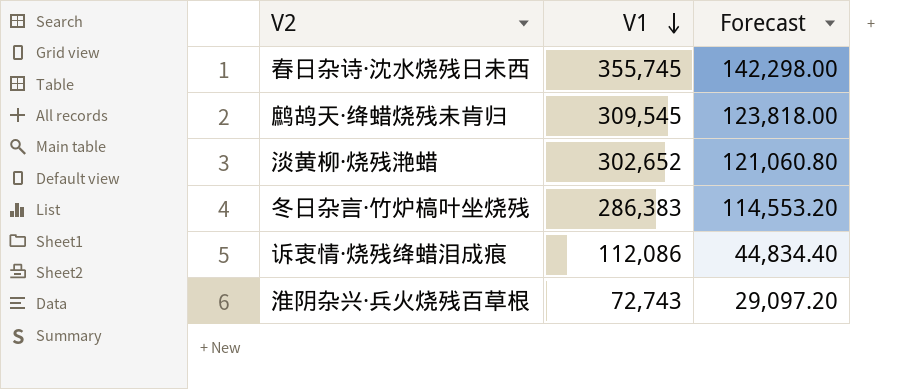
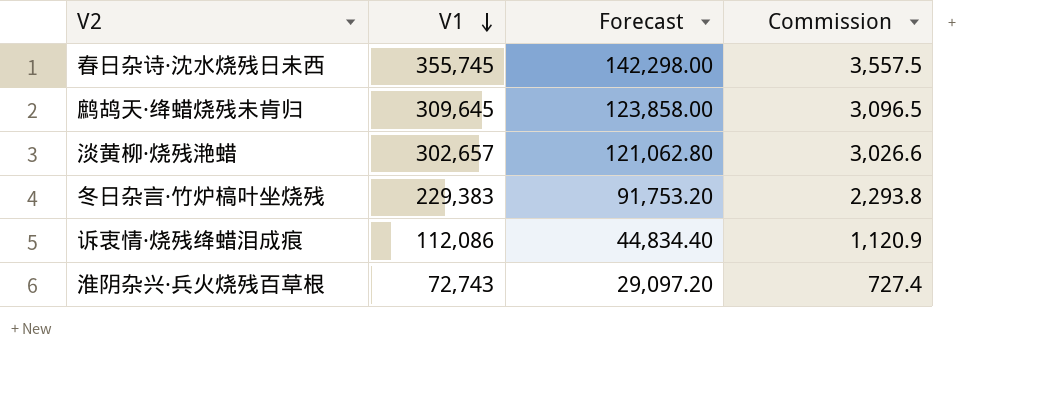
column Commission | formula: none -> [V1] * 0.01
鹧鸪天·绛蜡烧残未肯归 | V1: 309,545 -> 309,645
鹧鸪天·绛蜡烧残未肯归 | Forecast: 123,818.00 -> 123,858.00
淡黄柳·烧残滟蜡 | V1: 302,652 -> 302,657
淡黄柳·烧残滟蜡 | Forecast: 121,060.80 -> 121,062.80
冬日杂言·竹炉槁叶坐烧残 | V1: 286,383 -> 229,383
冬日杂言·竹炉槁叶坐烧残 | Forecast: 114,553.20 -> 91,753.20

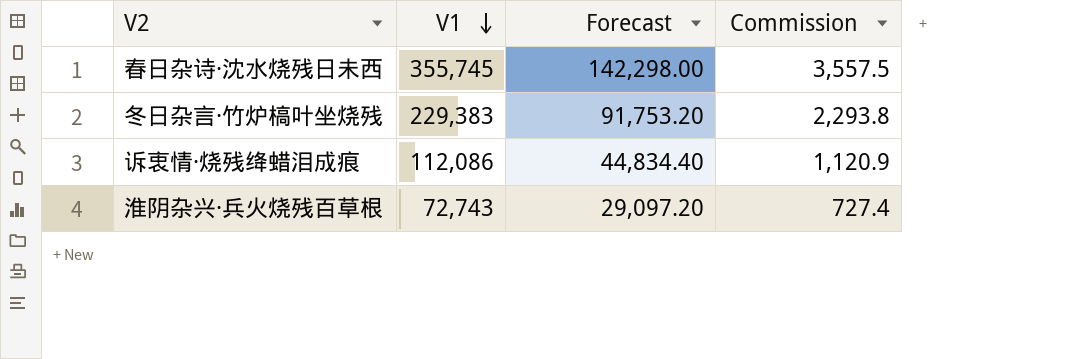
row 鹧鸪天·绛蜡烧残未肯归: 309,645 | 123,858.00 | 3,096.5 -> none
row 淡黄柳·烧残滟蜡: 302,657 | 121,062.80 | 3,026.6 -> none

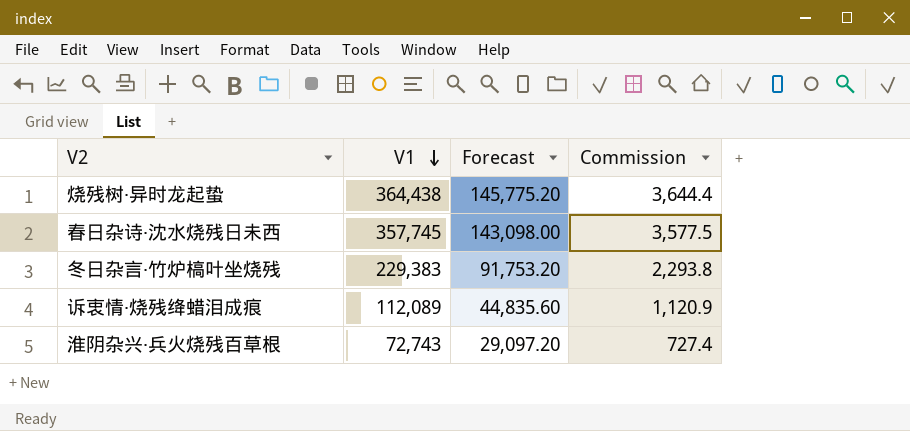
row 烧残树·异时龙起蛰: none -> 364,438 | 145,775.20 | 3,644.4
春日杂诗·沈水烧残日未西 | V1: 355,745 -> 357,745
春日杂诗·沈水烧残日未西 | Forecast: 142,298.00 -> 143,098.00
春日杂诗·沈水烧残日未西 | Commission: 3,557.5 -> 3,577.5
诉衷情·烧残绛蜡泪成痕 | V1: 112,086 -> 112,089
诉衷情·烧残绛蜡泪成痕 | Forecast: 44,834.40 -> 44,835.60

